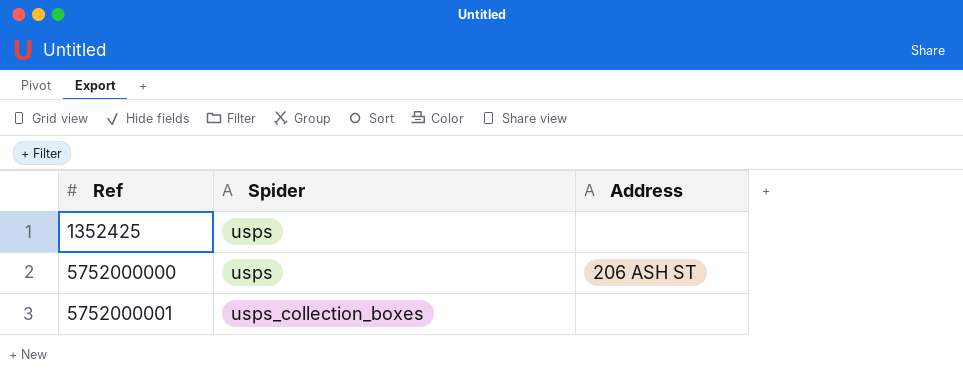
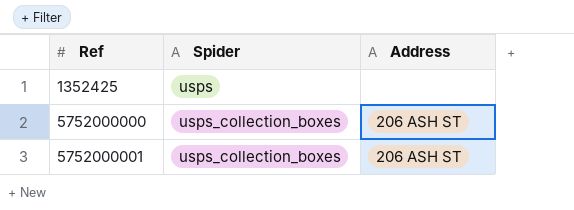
5752000000 | Spider: usps -> usps_collection_boxes
5752000001 | Address: none -> 206 ASH ST

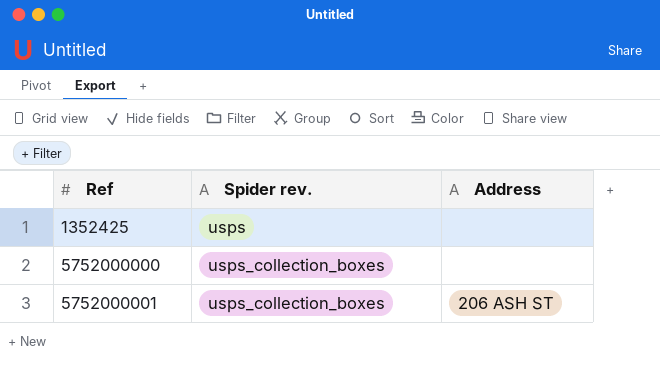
column name: Spider -> Spider rev.
5752000000 | Address: 206 ASH ST -> none

